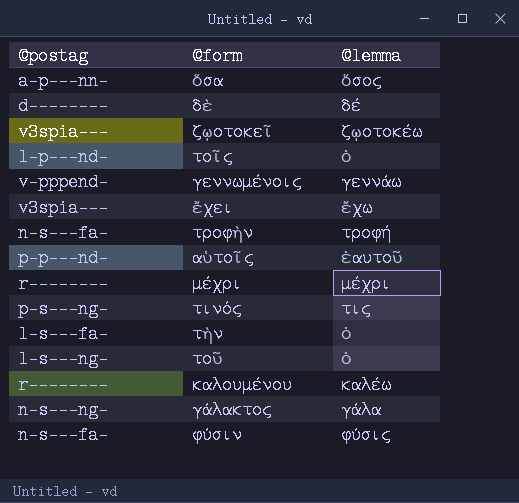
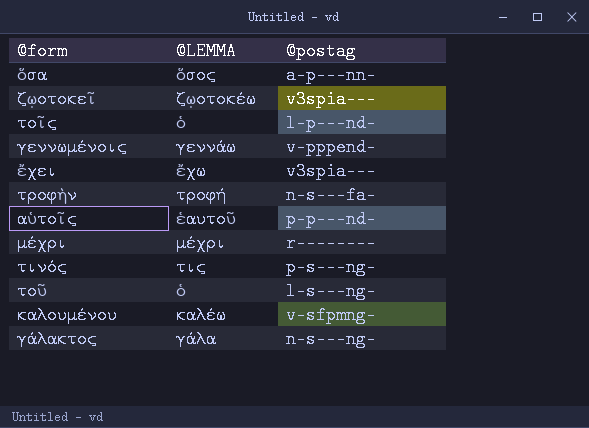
column name: @lemma -> @LEMMA
column @postag | position: 1 -> 3
row δὲ: d-------- | δέ -> none
row τὴν: l-s---fa- | ὁ -> none
row φύσιν: n-s---fa- | φύσις -> none
καλουμένου | @postag: r-------- -> v-sfpmng-

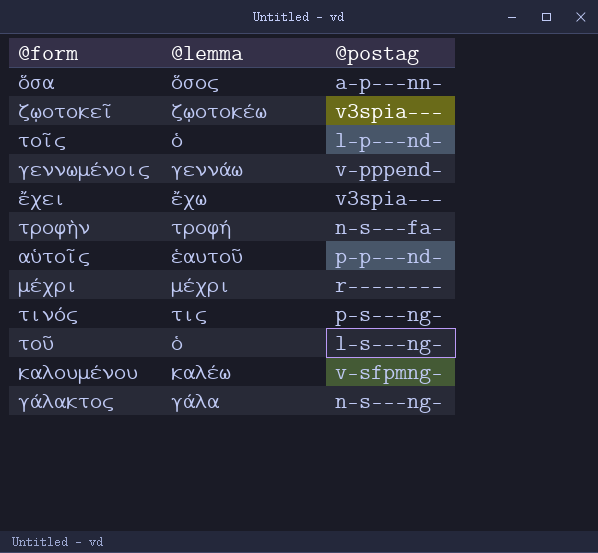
column name: @LEMMA -> @lemma

